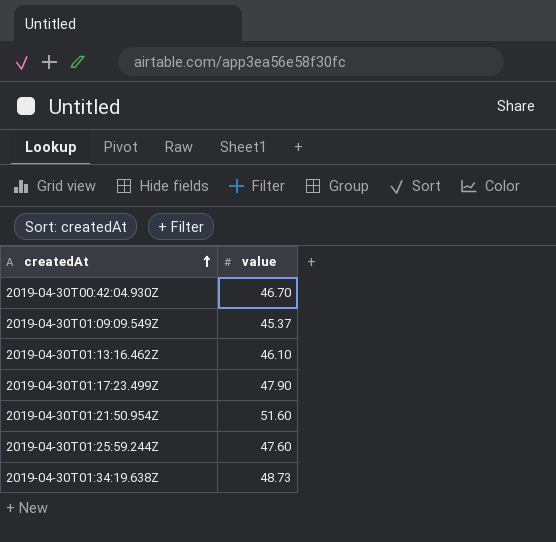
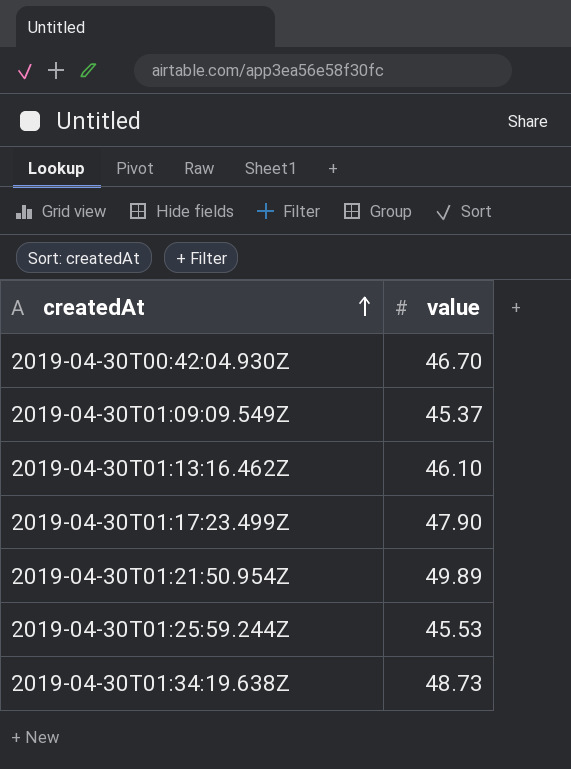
2019-04-30T01:21:50.954Z | value: 51.60 -> 49.89
2019-04-30T01:25:59.244Z | value: 47.60 -> 45.53

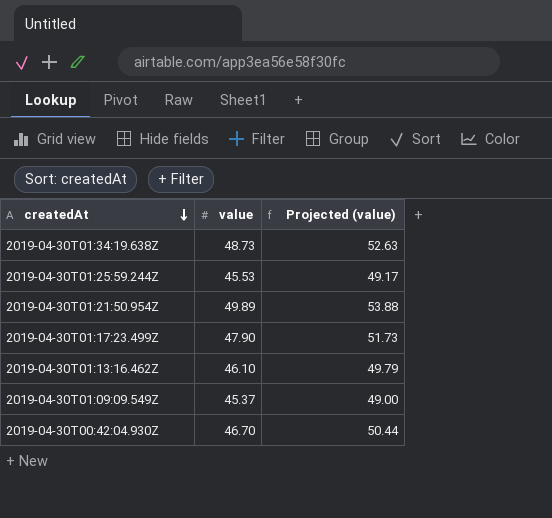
row order: createdAt ascending -> createdAt descending
column Projected (value) | formula: none -> [value] * 1.08

